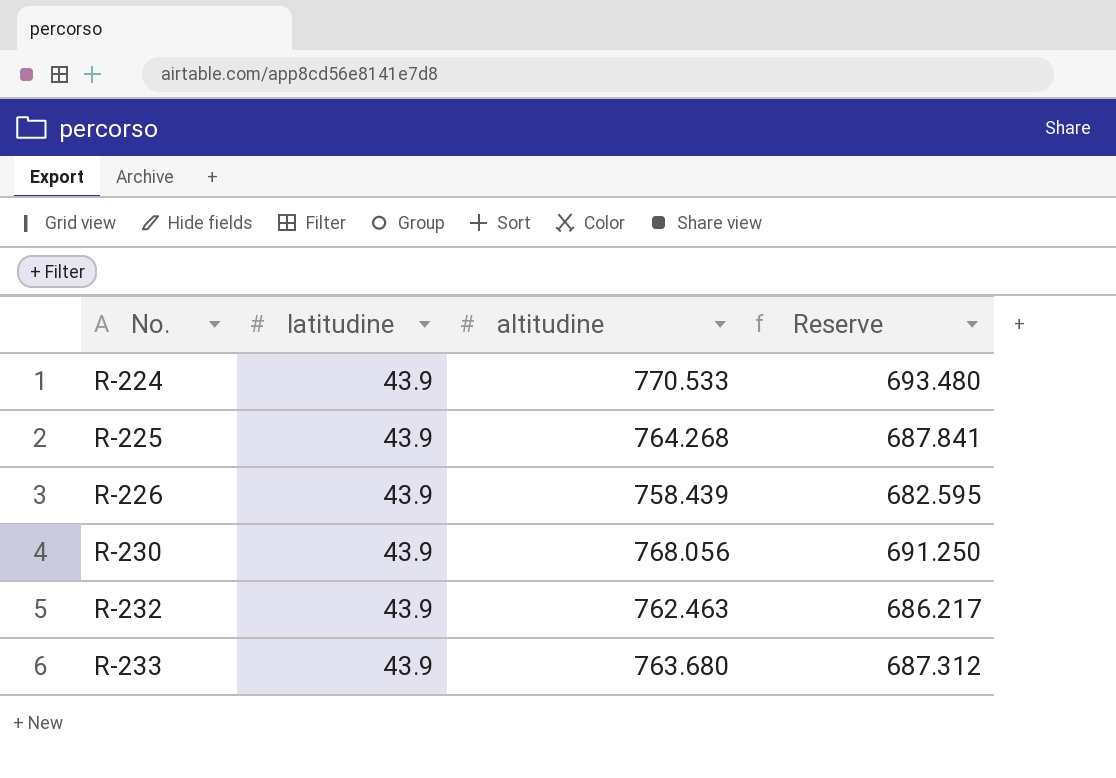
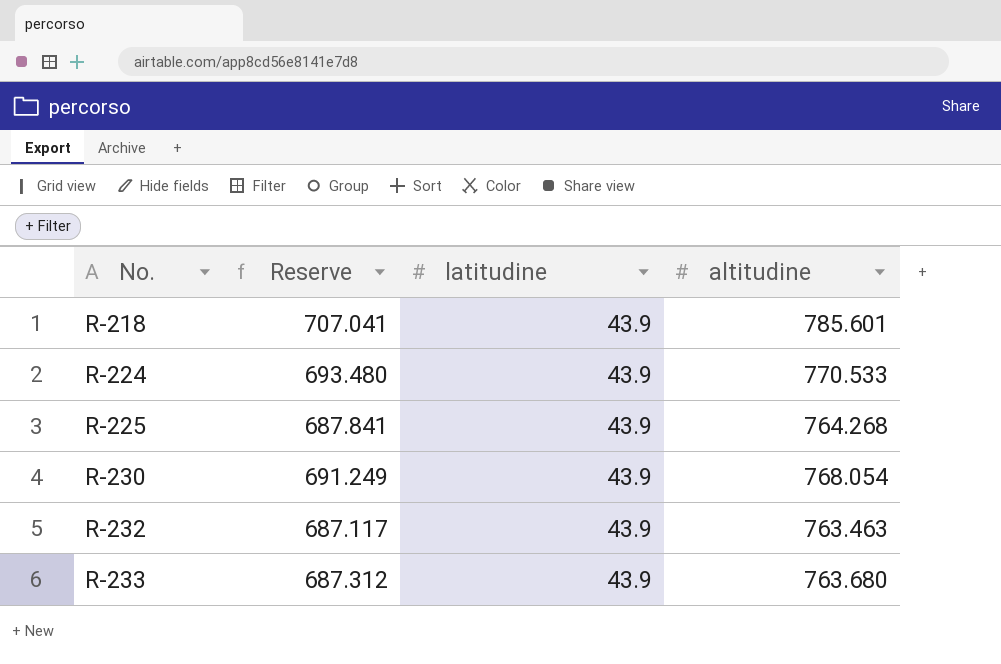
column Reserve | position: 4 -> 2
row R-226: 43.9 | 758.439 | 682.595 -> none
row R-218: none -> 707.041 | 43.9 | 785.601
R-230 | Reserve: 691.250 -> 691.249
R-230 | altitudine: 768.056 -> 768.054
R-232 | Reserve: 686.217 -> 687.117
R-232 | altitudine: 762.463 -> 763.463

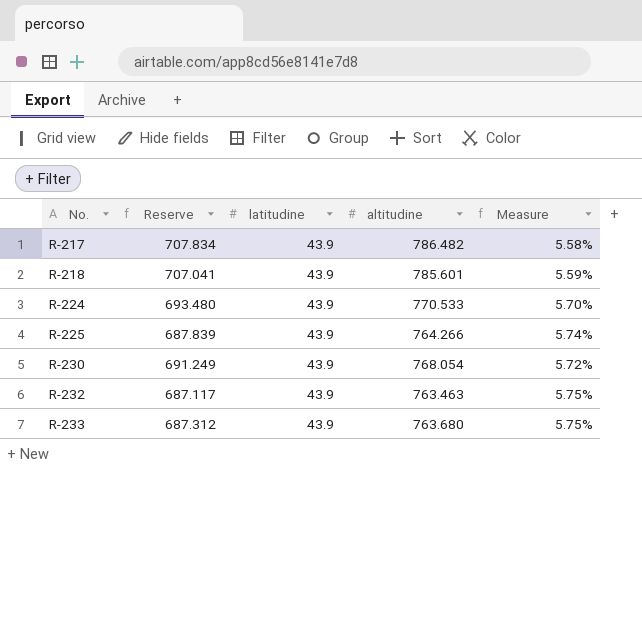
column Measure | formula: none -> [latitudine] / [altitudine]
row R-217: none -> 707.834 | 43.9 | 786.482 | 5.58%
R-225 | Reserve: 687.841 -> 687.839
R-225 | altitudine: 764.268 -> 764.266

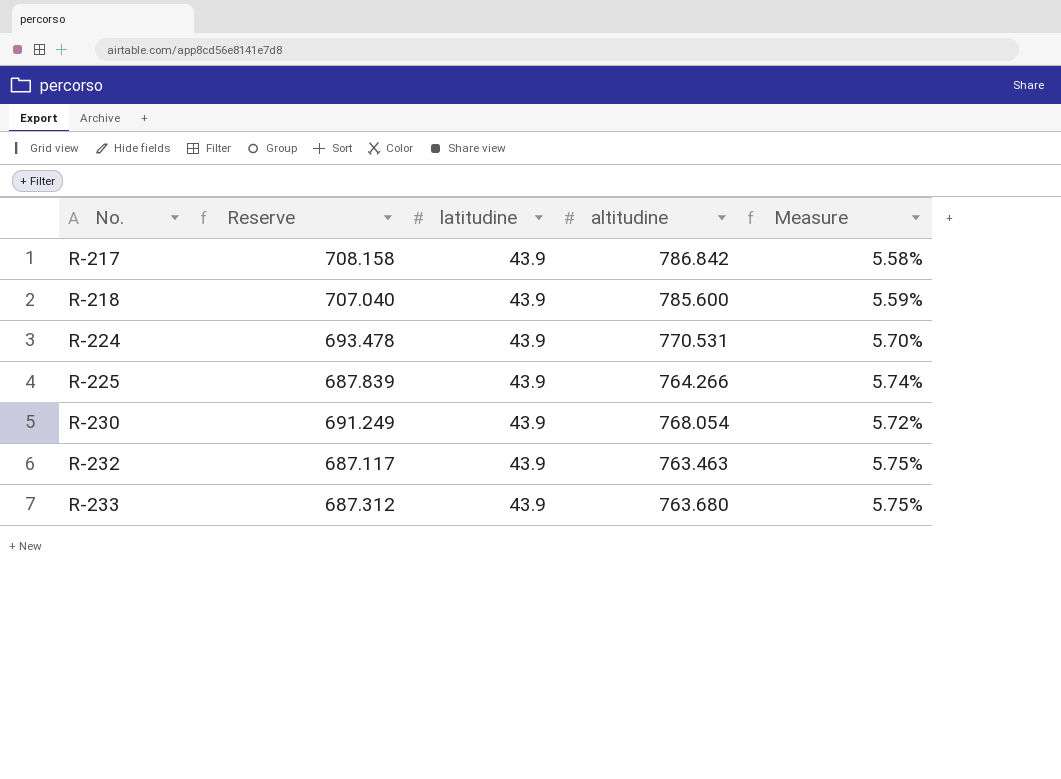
R-217 | Reserve: 707.834 -> 708.158
R-217 | altitudine: 786.482 -> 786.842
R-218 | Reserve: 707.041 -> 707.040
R-218 | altitudine: 785.601 -> 785.600
R-224 | Reserve: 693.480 -> 693.478
R-224 | altitudine: 770.533 -> 770.531

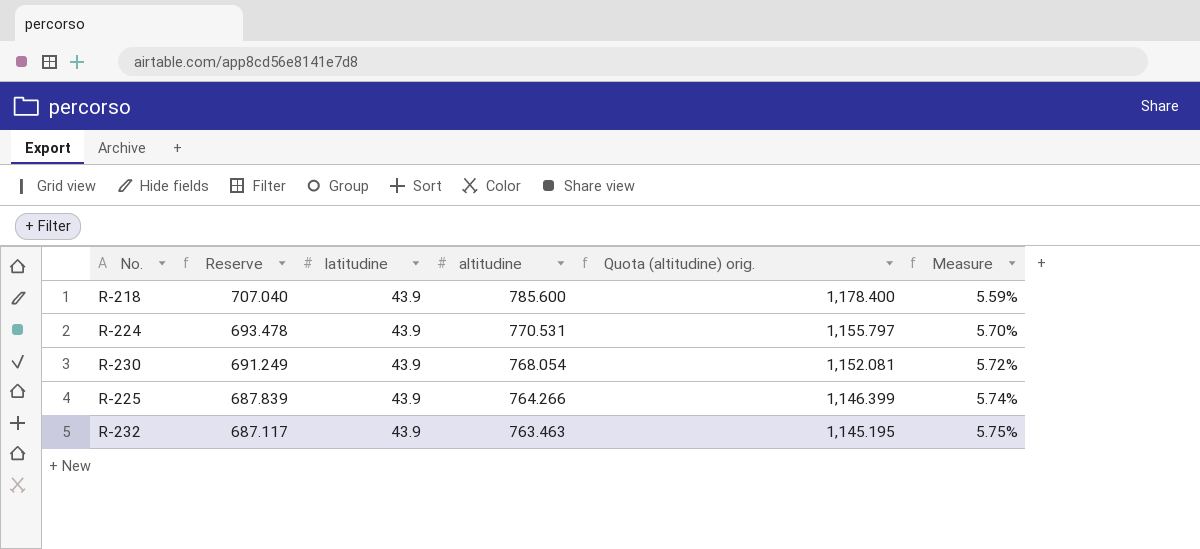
row order: No. ascending -> Reserve descending
column Quota (altitudine) orig. | formula: none -> [altitudine] * 1.5
row R-217: 708.158 | 43.9 | 786.842 | 5.58% -> none
row R-233: 687.312 | 43.9 | 763.680 | 5.75% -> none

